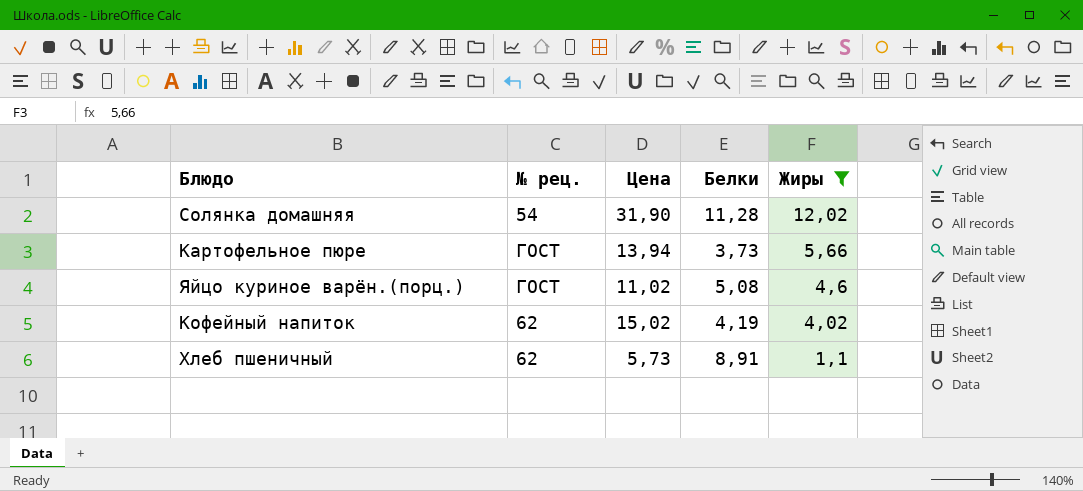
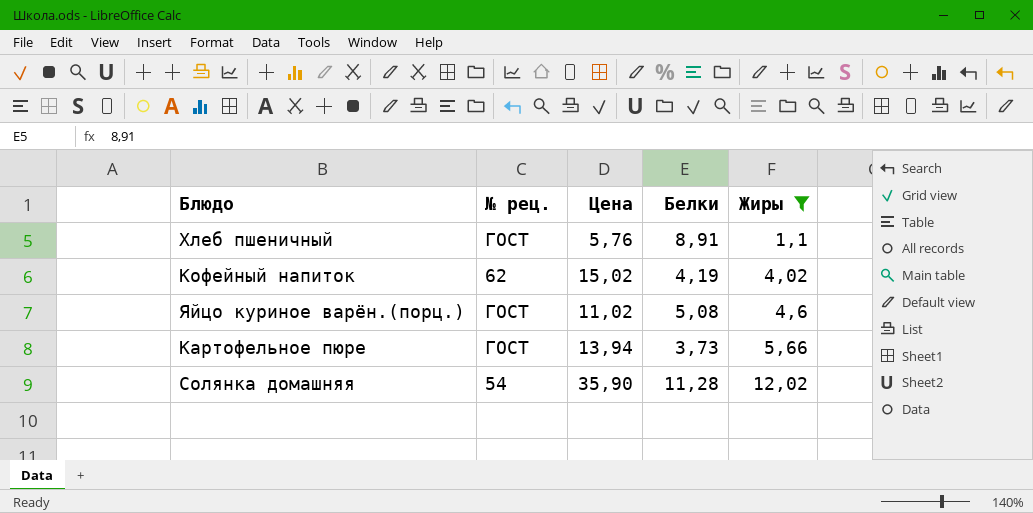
row order: Жиры descending -> Жиры ascending
Хлеб пшеничный | № рец.: 62 -> ГОСТ
Хлеб пшеничный | Цена: 5,73 -> 5,76
Солянка домашняя | Цена: 31,90 -> 35,90

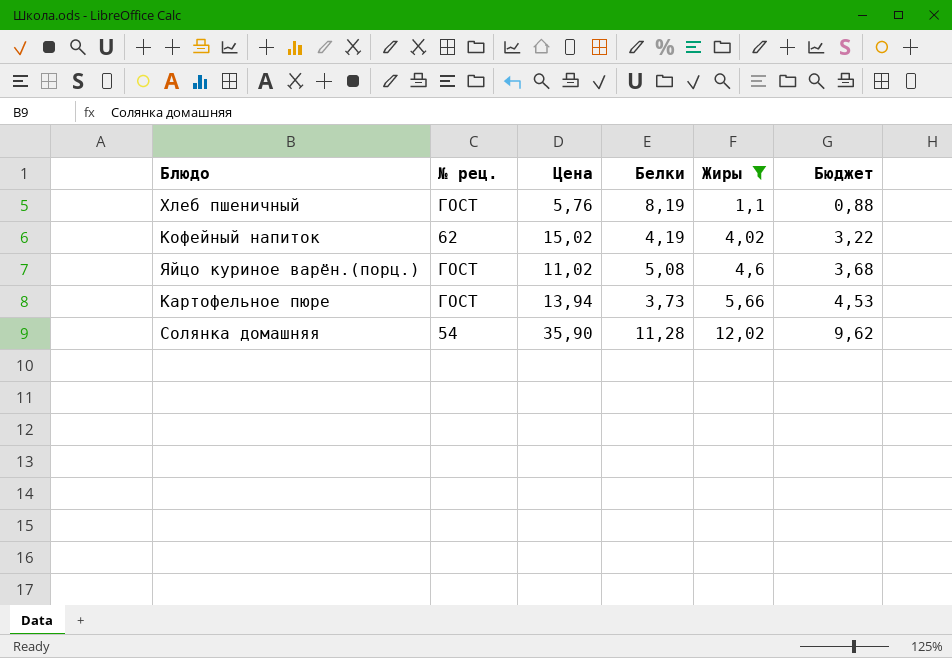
column Бюджет | formula: none -> [Жиры] * 0,8
Хлеб пшеничный | Белки: 8,91 -> 8,19

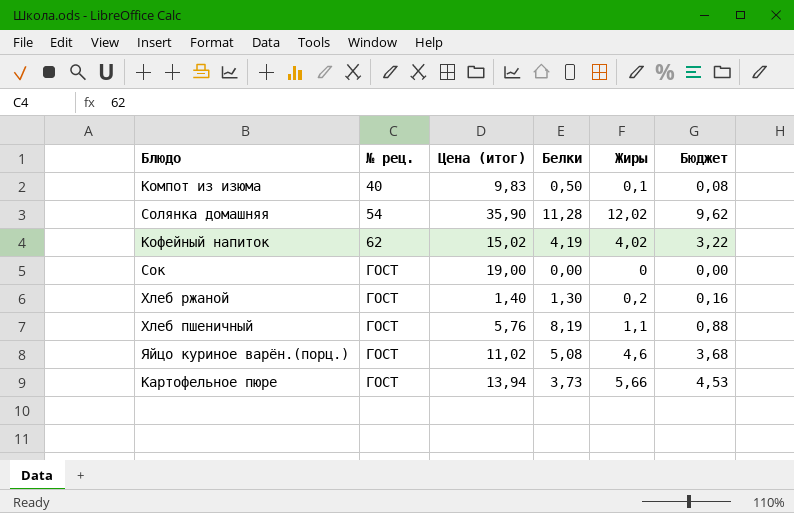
filter: Жиры >= 1,1 -> none
row order: Жиры ascending -> № рец. ascending
column name: Цена -> Цена (итог)

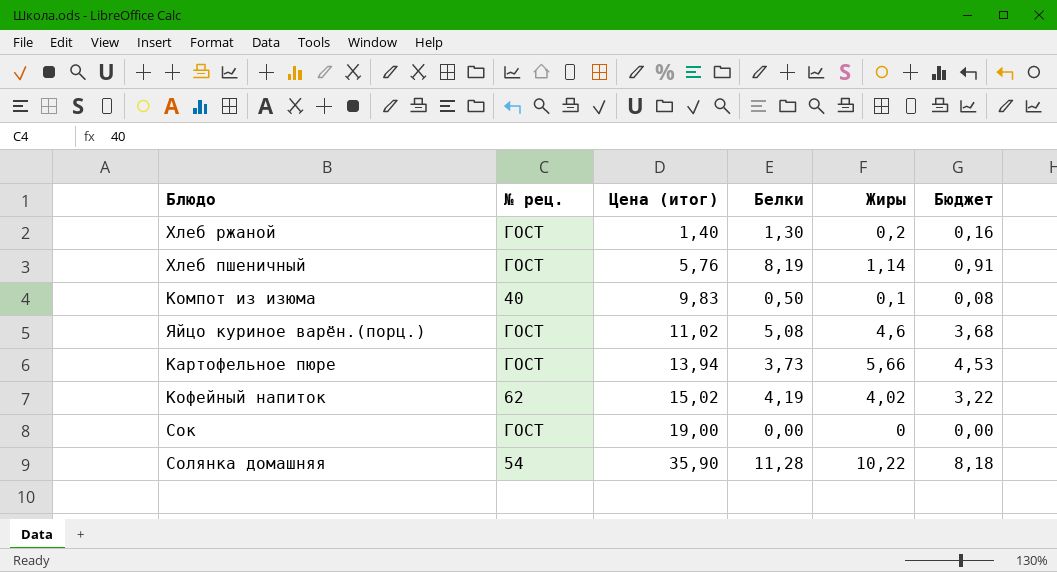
row order: № рец. ascending -> Цена (итог) ascending
Хлеб пшеничный | Жиры: 1,1 -> 1,14
Хлеб пшеничный | Бюджет: 0,88 -> 0,91
Солянка домашняя | Жиры: 12,02 -> 10,22
Солянка домашняя | Бюджет: 9,62 -> 8,18

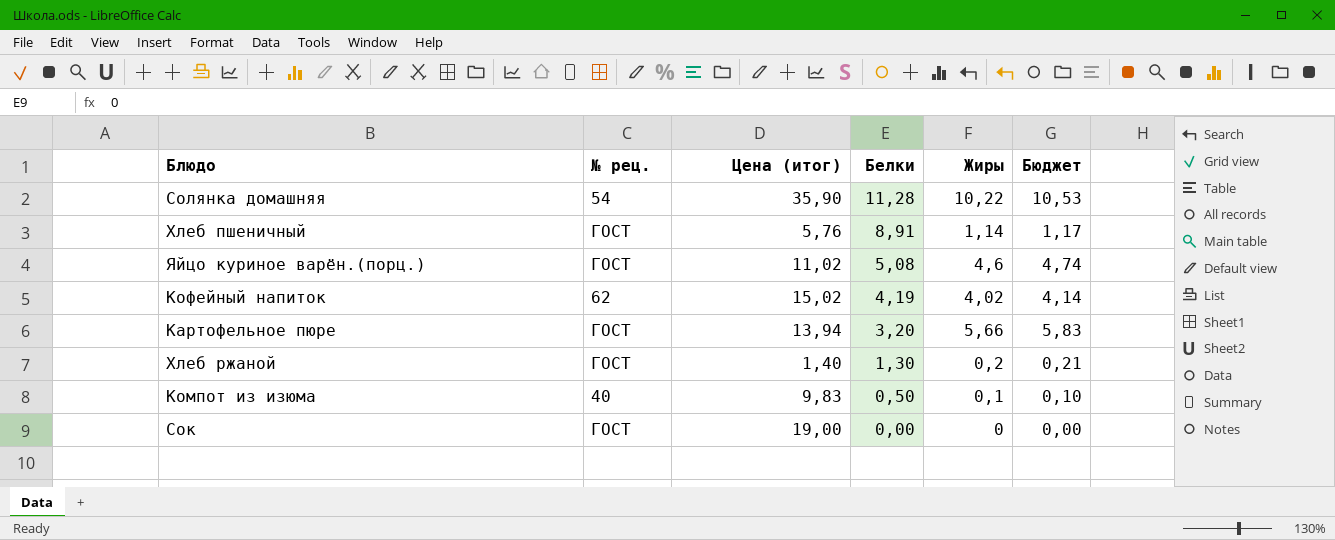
row order: Цена (итог) ascending -> Белки descending
column Бюджет | formula: [Жиры] * 0,8 -> [Жиры] * 1,03
Хлеб пшеничный | Белки: 8,19 -> 8,91
Картофельное пюре | Белки: 3,73 -> 3,20

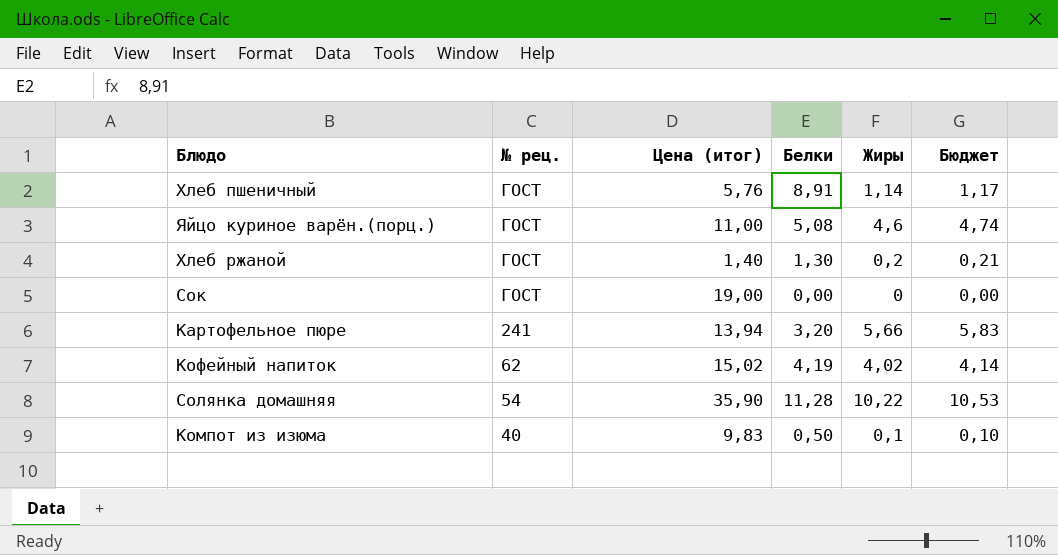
row order: Белки descending -> № рец. descending
Яйцо куриное варён.(порц.) | Цена (итог): 11,02 -> 11,00
Картофельное пюре | № рец.: ГОСТ -> 241

